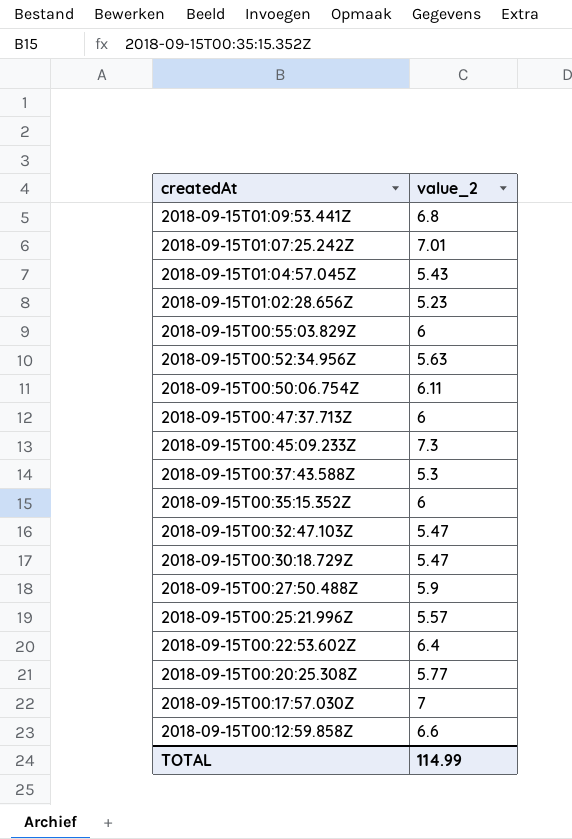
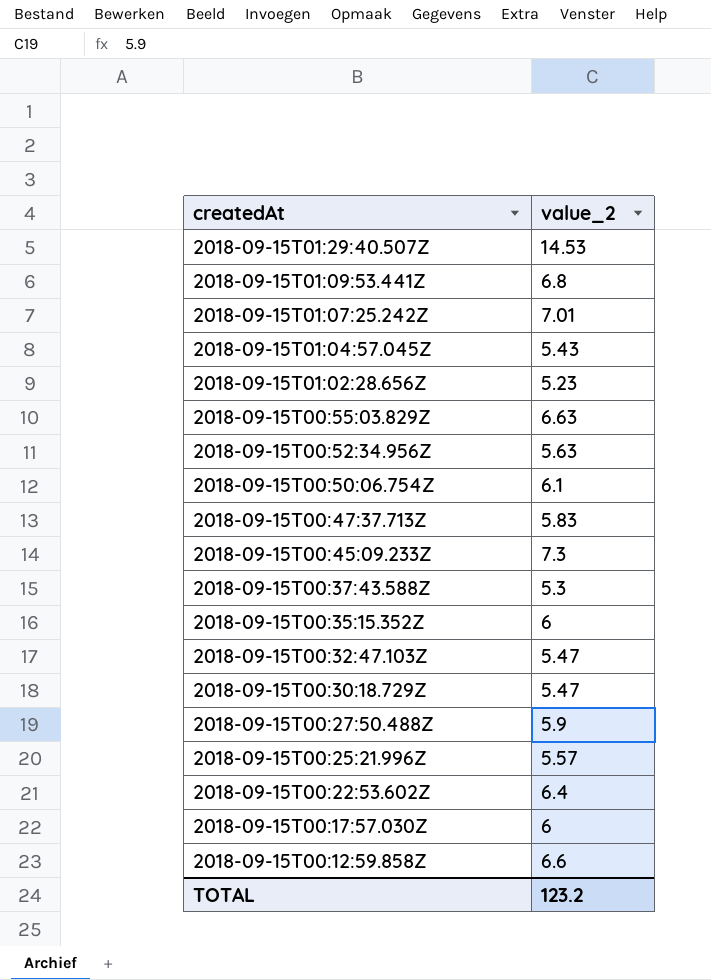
row 2018-09-15T00:20:25.308Z: 5.77 -> none
row 2018-09-15T01:29:40.507Z: none -> 14.53
2018-09-15T00:55:03.829Z | value_2: 6 -> 6.63
2018-09-15T00:50:06.754Z | value_2: 6.11 -> 6.1
2018-09-15T00:47:37.713Z | value_2: 6 -> 5.83
2018-09-15T00:17:57.030Z | value_2: 7 -> 6
TOTAL | value_2: 114.99 -> 123.2

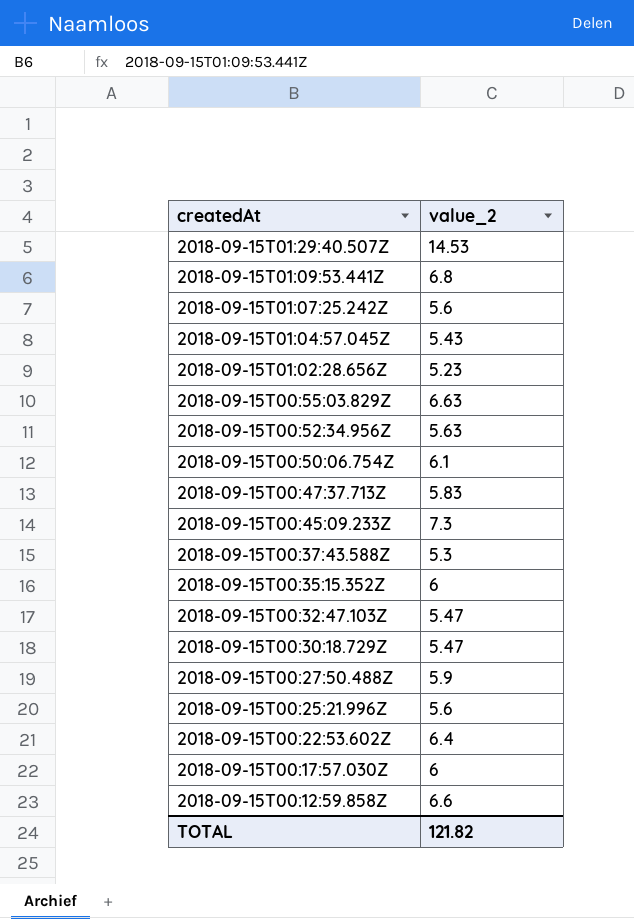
2018-09-15T01:07:25.242Z | value_2: 7.01 -> 5.6
2018-09-15T00:25:21.996Z | value_2: 5.57 -> 5.6
TOTAL | value_2: 123.2 -> 121.82

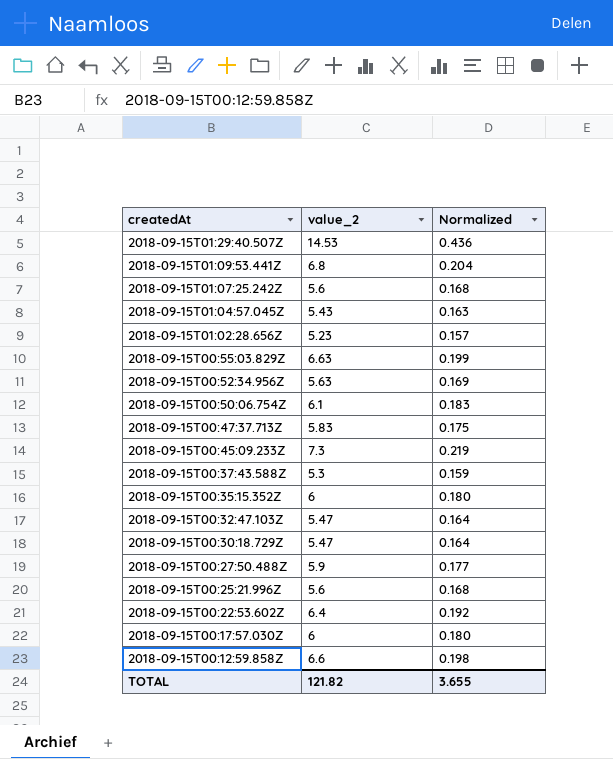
column Normalized | formula: none -> [value_2] * 0.03

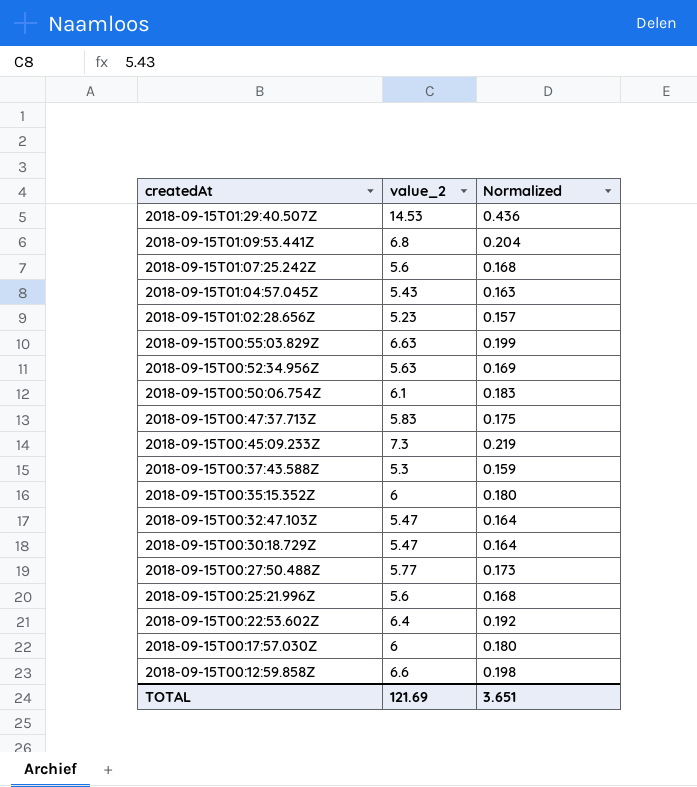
2018-09-15T00:27:50.488Z | value_2: 5.9 -> 5.77
2018-09-15T00:27:50.488Z | Normalized: 0.177 -> 0.173
TOTAL | value_2: 121.82 -> 121.69
TOTAL | Normalized: 3.655 -> 3.651

